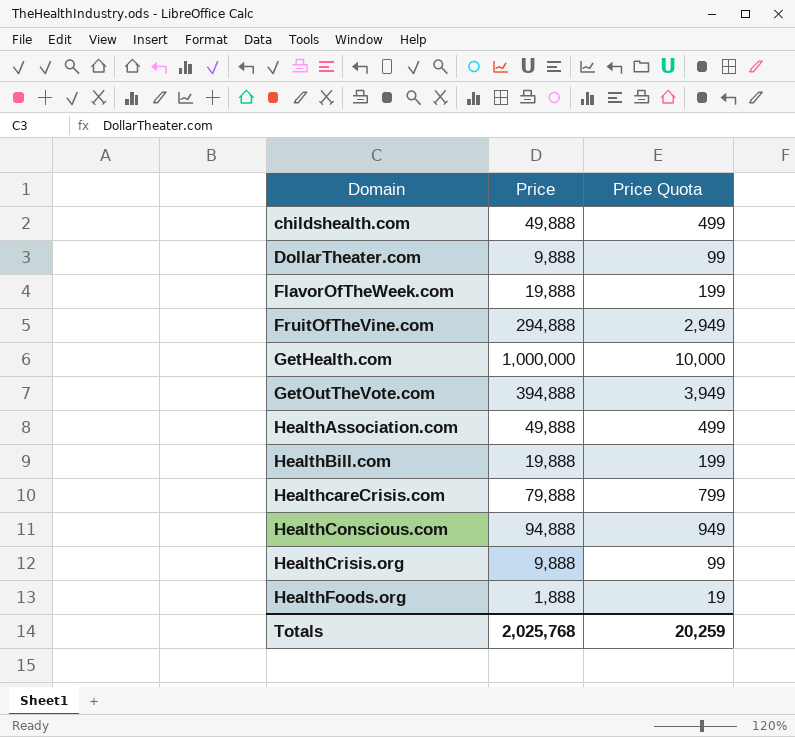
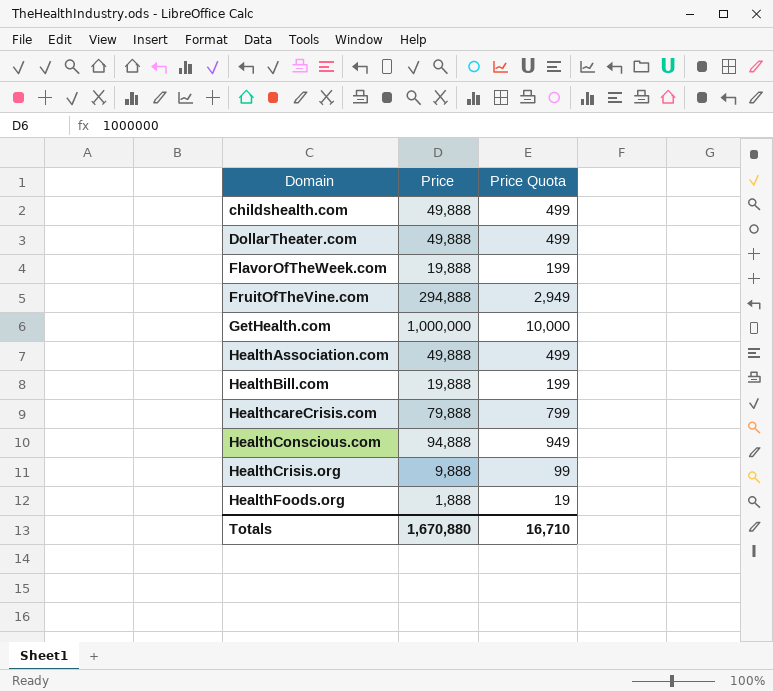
row GetOutTheVote.com: 394,888 | 3,949 -> none
DollarTheater.com | Price: 9,888 -> 49,888
DollarTheater.com | Price Quota: 99 -> 499
Totals | Price: 2,025,768 -> 1,670,880
Totals | Price Quota: 20,259 -> 16,710

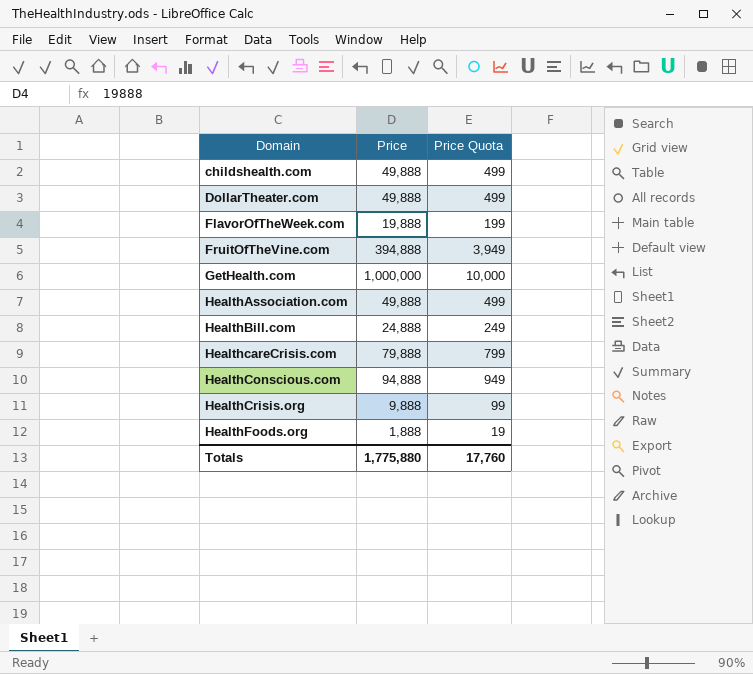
FruitOfTheVine.com | Price: 294,888 -> 394,888
FruitOfTheVine.com | Price Quota: 2,949 -> 3,949
HealthBill.com | Price: 19,888 -> 24,888
HealthBill.com | Price Quota: 199 -> 249
Totals | Price: 1,670,880 -> 1,775,880
Totals | Price Quota: 16,710 -> 17,760

